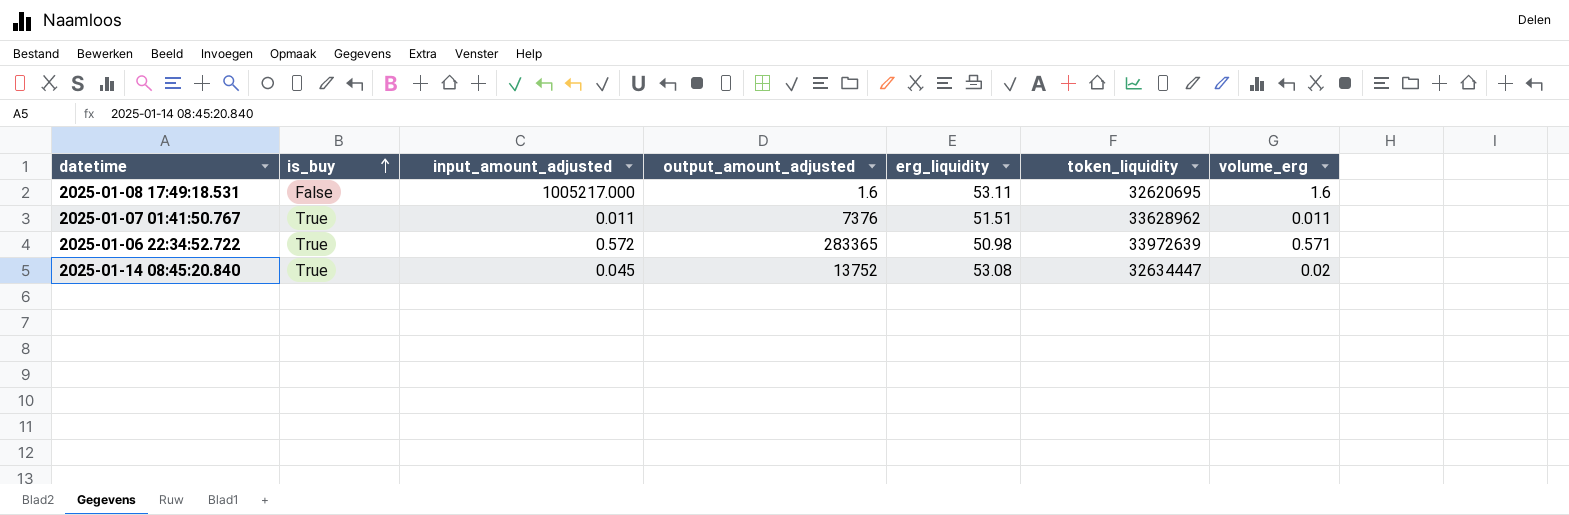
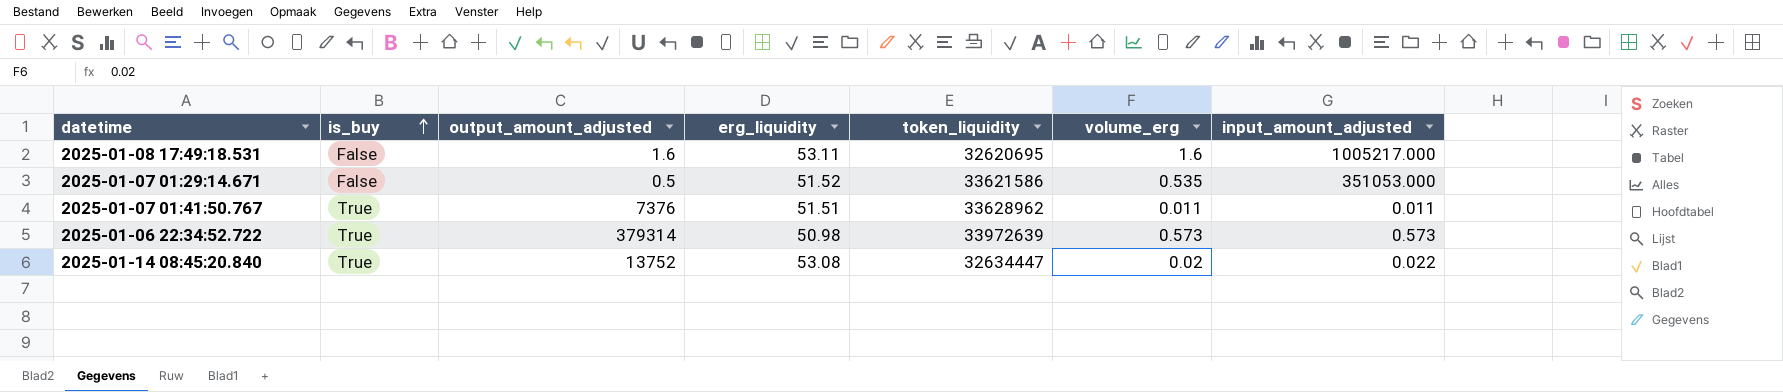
column input_amount_adjusted | position: 3 -> 7
row 2025-01-07 01:29:14.671: none -> False | 0.5 | 51.52 | 33621586 | 0.535 | 351053.000
2025-01-06 22:34:52.722 | output_amount_adjusted: 283365 -> 379314
2025-01-06 22:34:52.722 | volume_erg: 0.571 -> 0.573
2025-01-06 22:34:52.722 | input_amount_adjusted: 0.572 -> 0.573
2025-01-14 08:45:20.840 | input_amount_adjusted: 0.045 -> 0.022

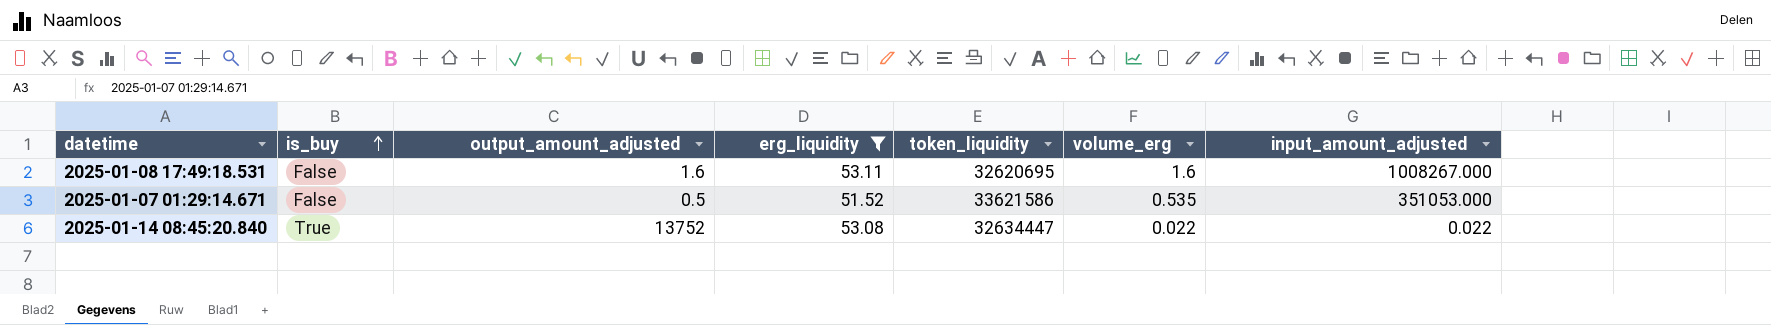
filter: none -> erg_liquidity >= 51.52
2025-01-08 17:49:18.531 | input_amount_adjusted: 1005217.000 -> 1008267.000
2025-01-14 08:45:20.840 | volume_erg: 0.02 -> 0.022

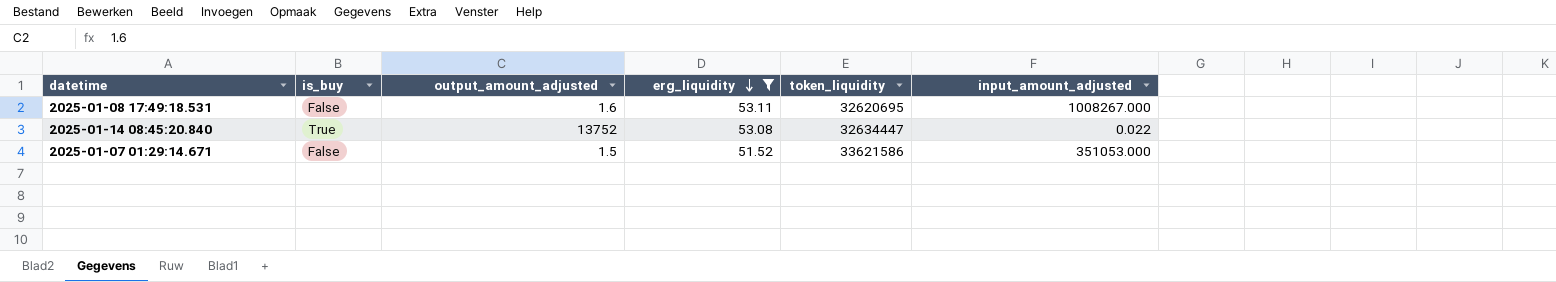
row order: is_buy ascending -> erg_liquidity descending
column volume_erg | position: 6 -> none
2025-01-07 01:29:14.671 | output_amount_adjusted: 0.5 -> 1.5

